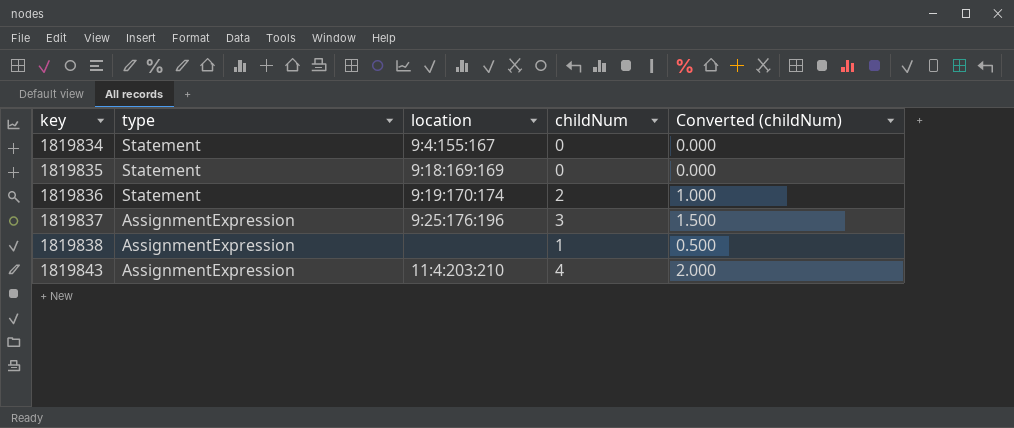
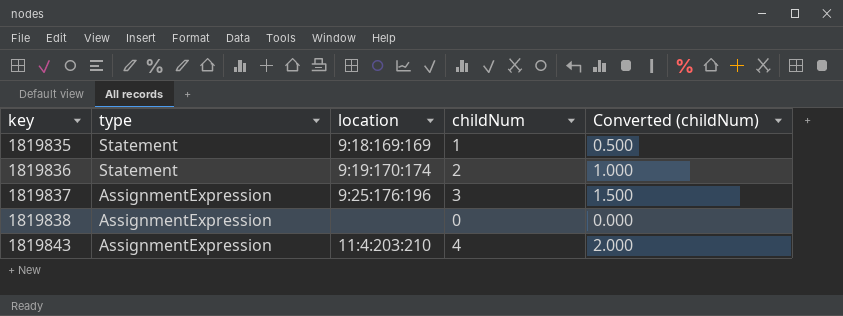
row 1819834: Statement | 9:4:155:167 | 0 | 0.000 -> none
1819835 | childNum: 0 -> 1
1819835 | Converted (childNum): 0.000 -> 0.500
1819838 | childNum: 1 -> 0
1819838 | Converted (childNum): 0.500 -> 0.000

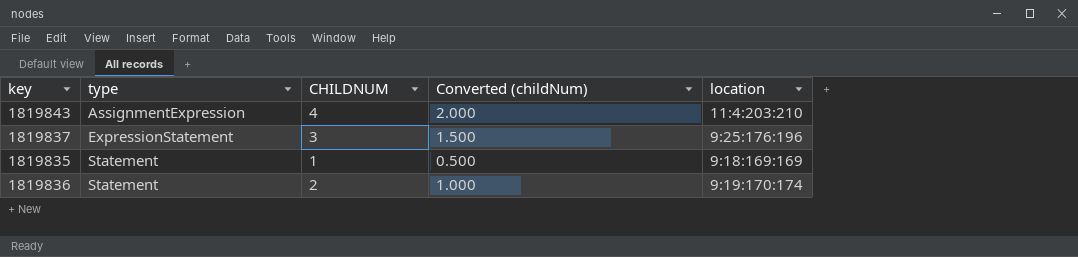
row order: key ascending -> type ascending
column name: childNum -> CHILDNUM
column location | position: 3 -> 5
row 1819838: AssignmentExpression | none | 0 | 0.000 -> none
1819837 | type: AssignmentExpression -> ExpressionStatement

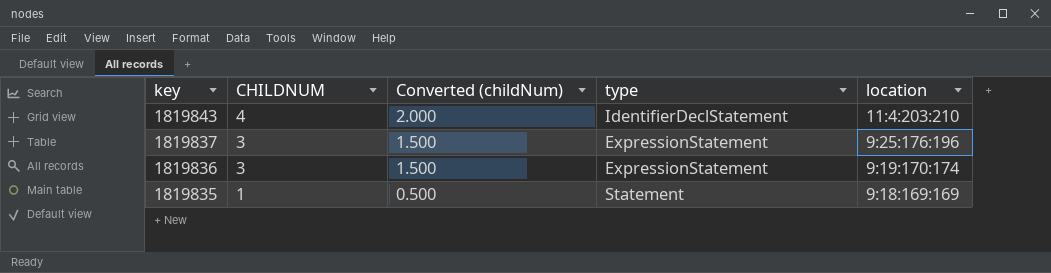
row order: type ascending -> key descending
column type | position: 2 -> 4
1819843 | type: AssignmentExpression -> IdentifierDeclStatement
1819836 | CHILDNUM: 2 -> 3
1819836 | Converted (childNum): 1.000 -> 1.500
1819836 | type: Statement -> ExpressionStatement

